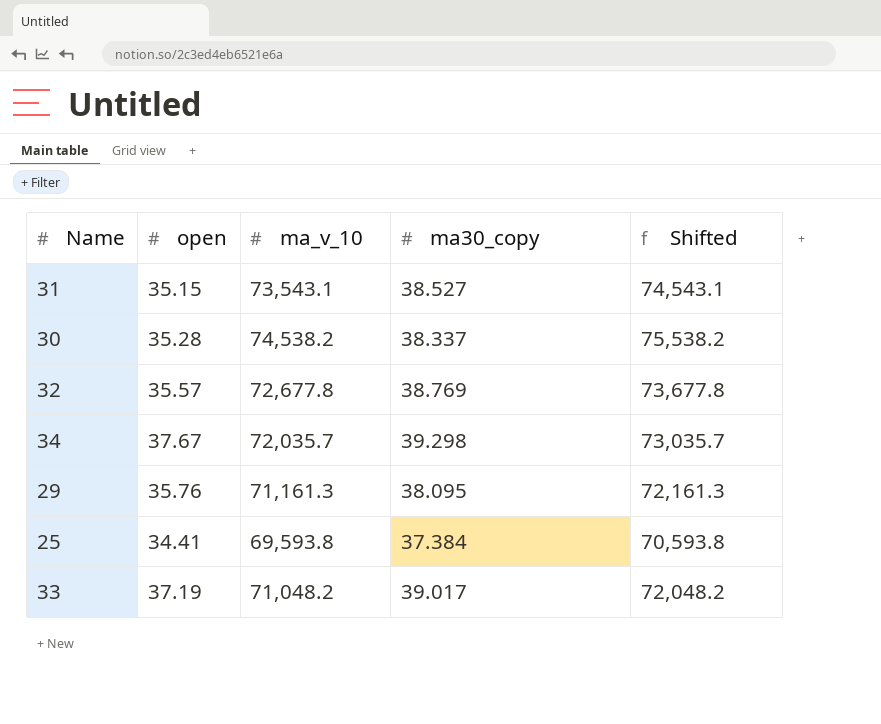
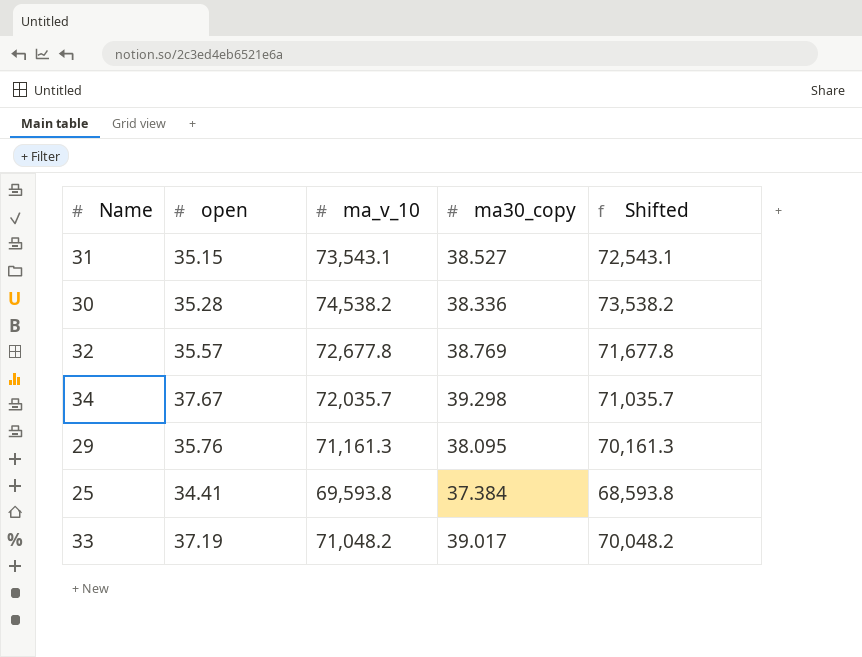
column Shifted | formula: [ma_v_10] + 1000 -> [ma_v_10] - 1000
30 | ma30_copy: 38.337 -> 38.336

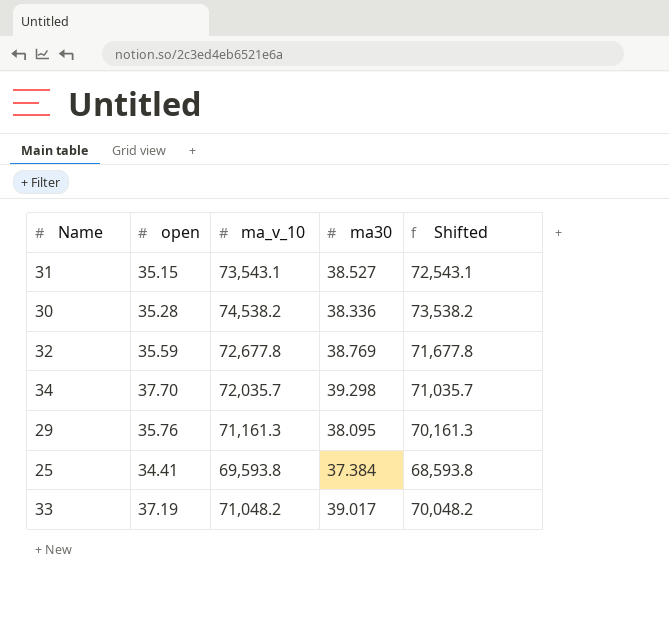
column name: ma30_copy -> ma30
32 | open: 35.57 -> 35.59
34 | open: 37.67 -> 37.70

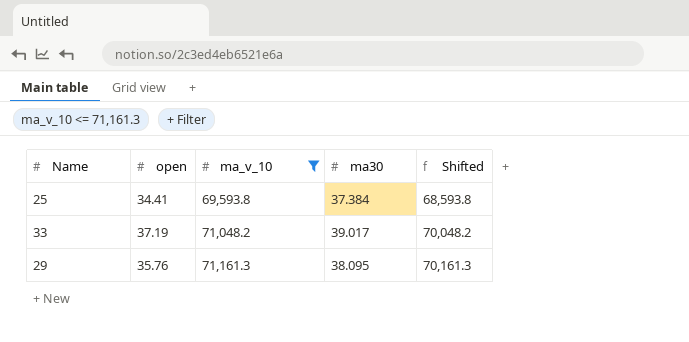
filter: none -> ma_v_10 <= 71,161.3
row order: none -> ma_v_10 ascending

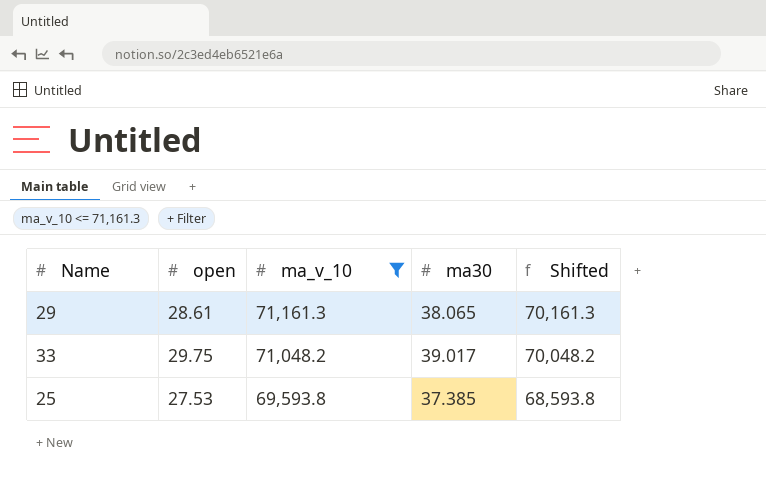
row order: ma_v_10 ascending -> ma_v_10 descending
29 | open: 35.76 -> 28.61
29 | ma30: 38.095 -> 38.065
33 | open: 37.19 -> 29.75
25 | open: 34.41 -> 27.53
25 | ma30: 37.384 -> 37.385

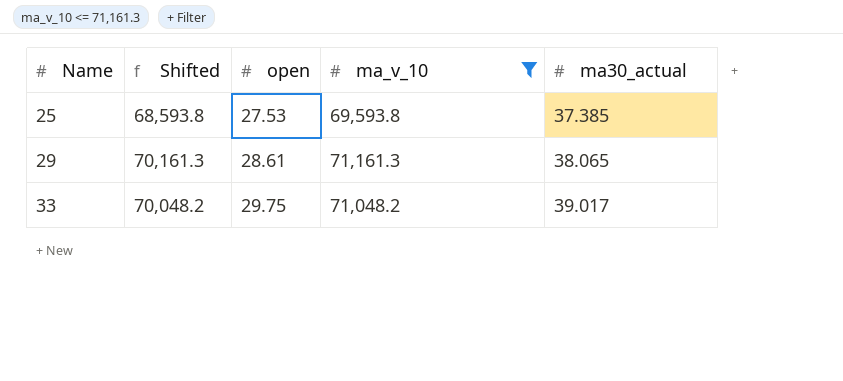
row order: ma_v_10 descending -> Name ascending
column Shifted | position: 5 -> 2
column name: ma30 -> ma30_actual

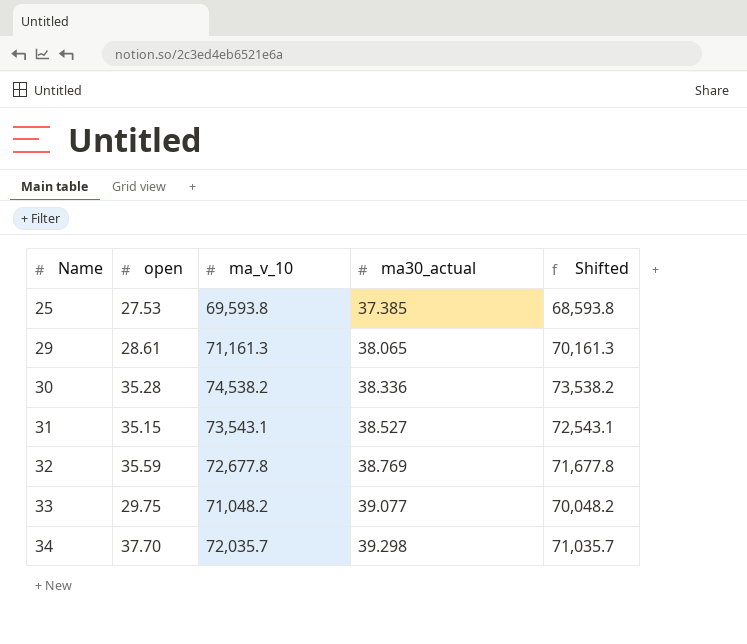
filter: ma_v_10 <= 71,161.3 -> none
column Shifted | position: 2 -> 5
33 | ma30_actual: 39.017 -> 39.077

